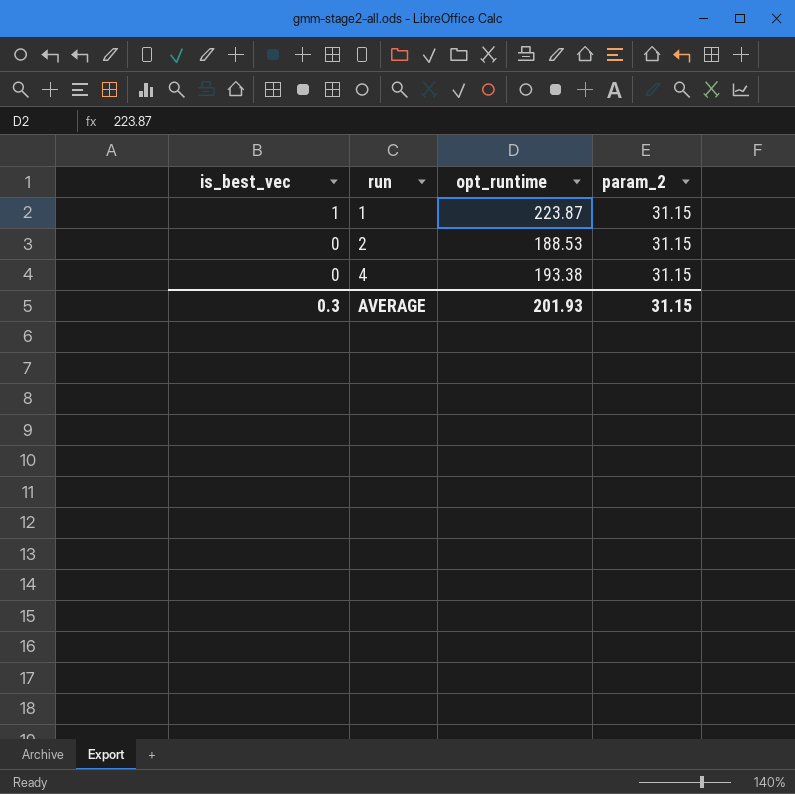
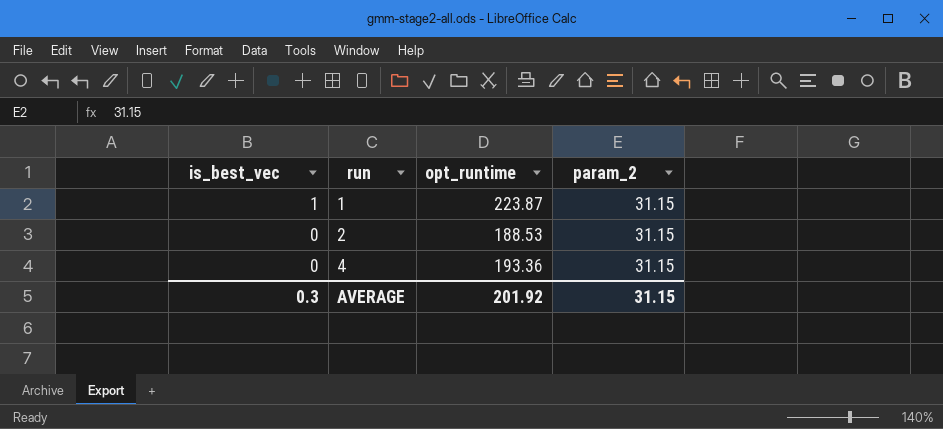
4 | opt_runtime: 193.38 -> 193.36
AVERAGE | opt_runtime: 201.93 -> 201.92

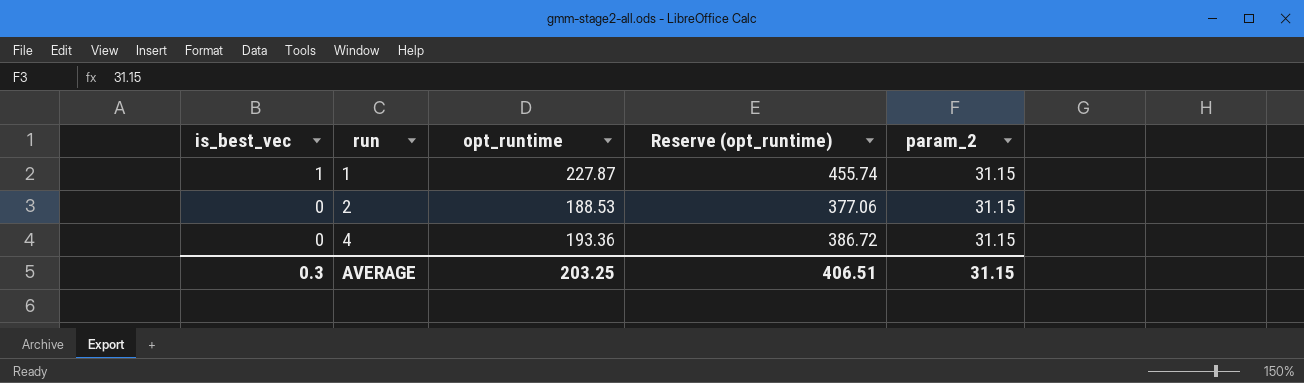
column Reserve (opt_runtime) | formula: none -> [opt_runtime] * 2
1 | opt_runtime: 223.87 -> 227.87
AVERAGE | opt_runtime: 201.92 -> 203.25

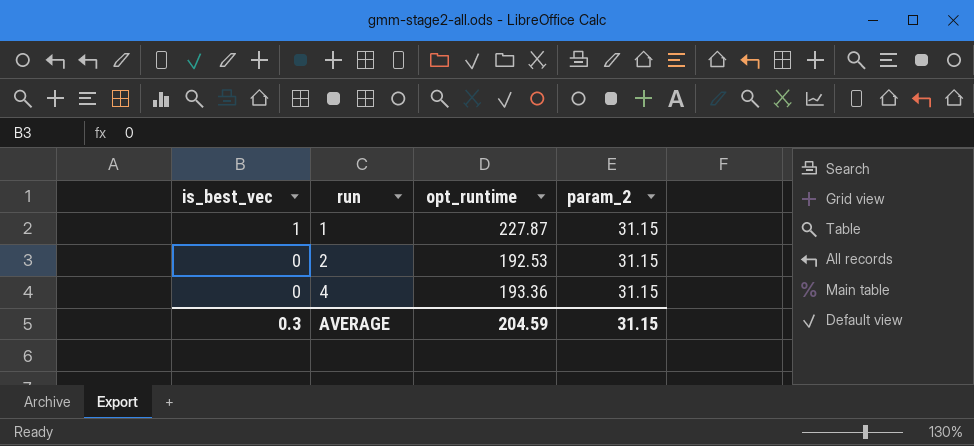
column Reserve (opt_runtime) | formula: [opt_runtime] * 2 -> none
2 | opt_runtime: 188.53 -> 192.53
AVERAGE | opt_runtime: 203.25 -> 204.59

